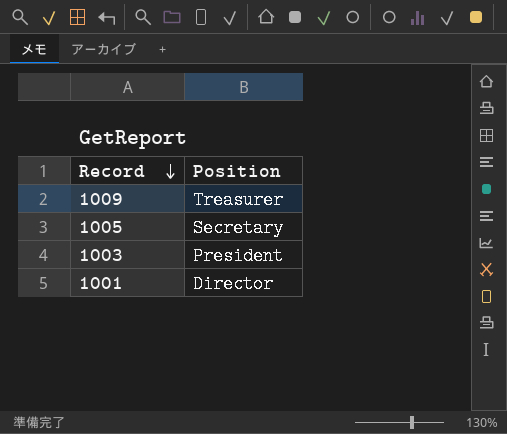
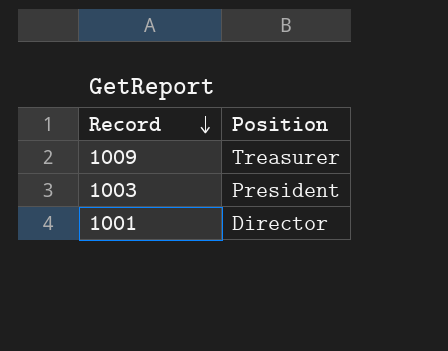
row 1005: Secretary -> none

